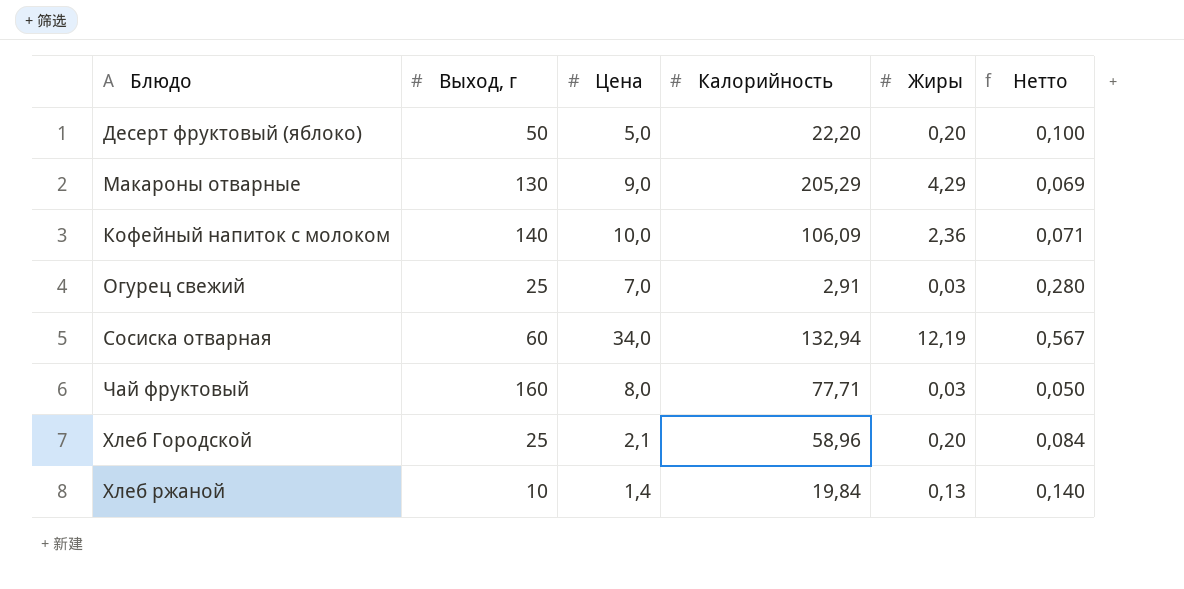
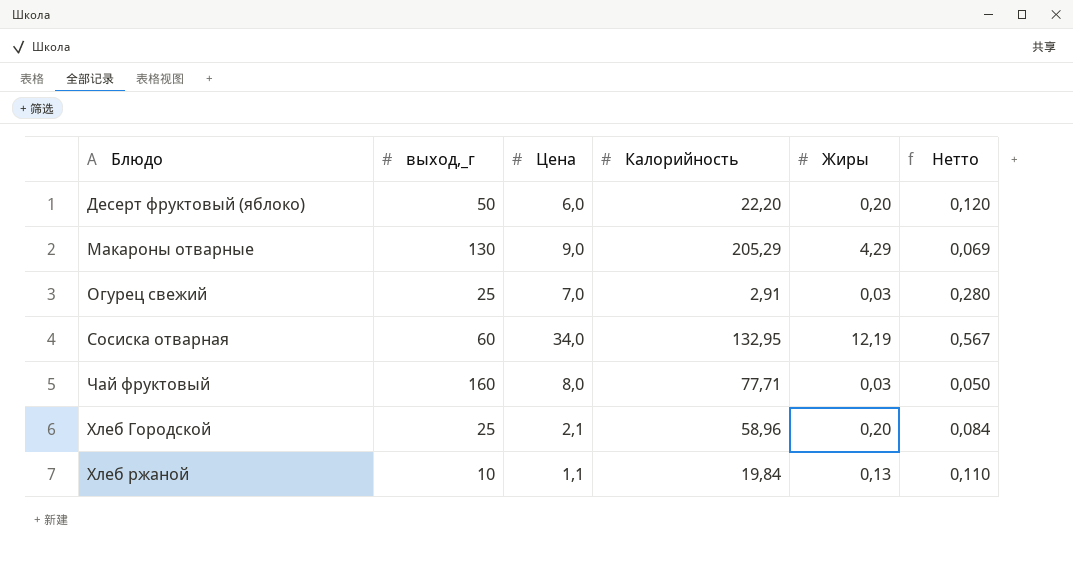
column name: Выход, г -> выход,_г
row Кофейный напиток с молоком: 140 | 10,0 | 106,09 | 2,36 | 0,071 -> none
Десерт фруктовый (яблоко) | Цена: 5,0 -> 6,0
Десерт фруктовый (яблоко) | Нетто: 0,100 -> 0,120
Сосиска отварная | Калорийность: 132,94 -> 132,95
Хлеб ржаной | Цена: 1,4 -> 1,1
Хлеб ржаной | Нетто: 0,140 -> 0,110

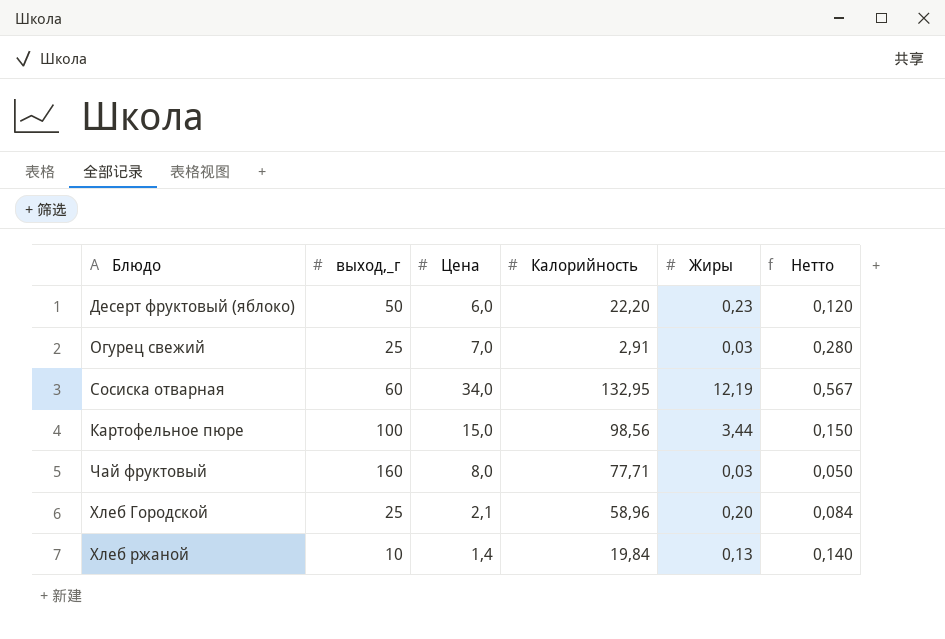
row Макароны отварные: 130 | 9,0 | 205,29 | 4,29 | 0,069 -> none
Десерт фруктовый (яблоко) | Жиры: 0,20 -> 0,23
row Картофельное пюре: none -> 100 | 15,0 | 98,56 | 3,44 | 0,150
Хлеб ржаной | Цена: 1,1 -> 1,4
Хлеб ржаной | Нетто: 0,110 -> 0,140

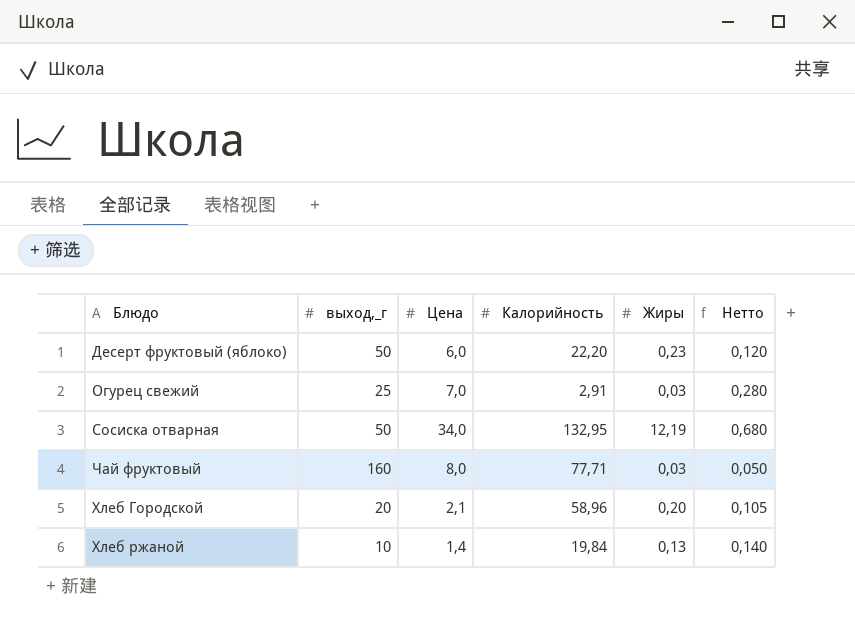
row Картофельное пюре: 100 | 15,0 | 98,56 | 3,44 | 0,150 -> none
Сосиска отварная | выход,_г: 60 -> 50
Сосиска отварная | Нетто: 0,567 -> 0,680
Хлеб Городской | выход,_г: 25 -> 20
Хлеб Городской | Нетто: 0,084 -> 0,105

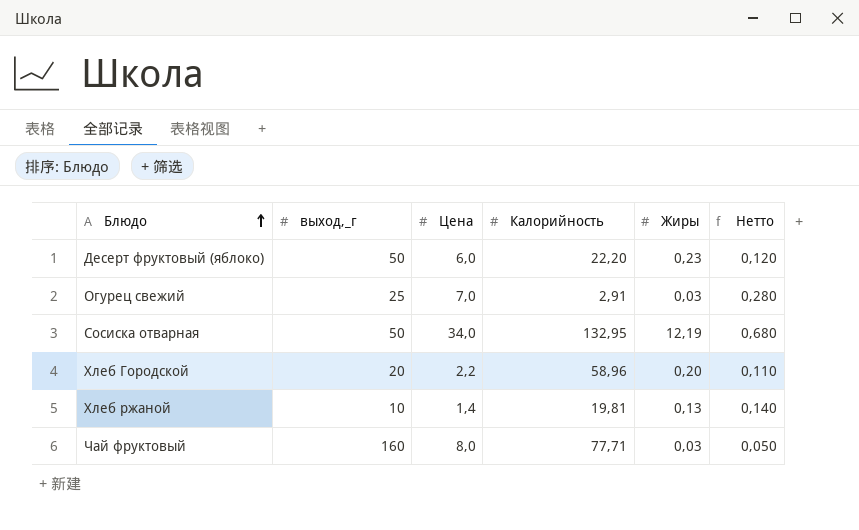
row order: none -> Блюдо ascending
Хлеб Городской | Цена: 2,1 -> 2,2
Хлеб Городской | Нетто: 0,105 -> 0,110
Хлеб ржаной | Калорийность: 19,84 -> 19,81

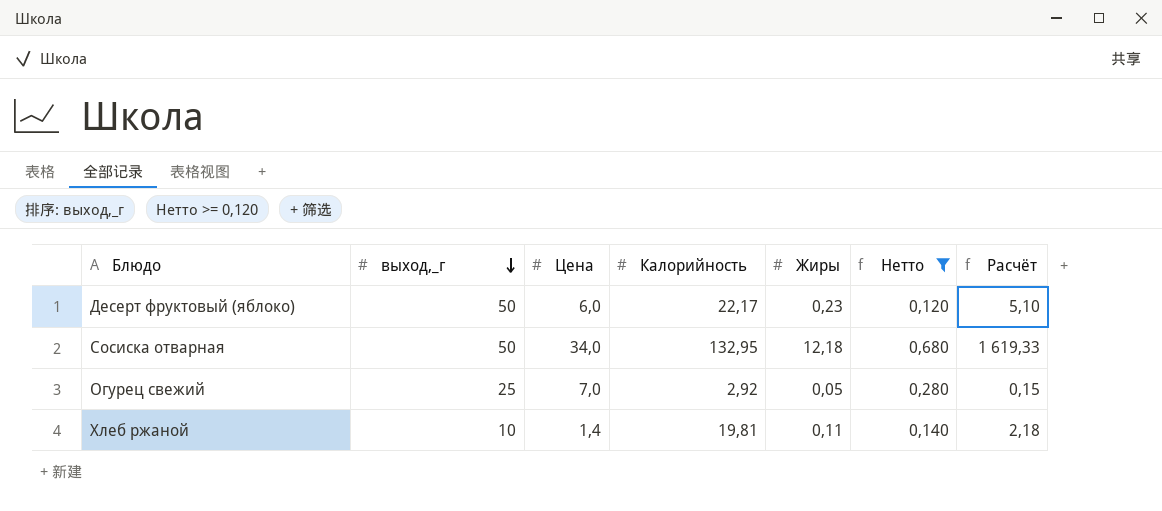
filter: none -> Нетто >= 0,120
row order: Блюдо ascending -> выход,_г descending
column Расчёт | formula: none -> [Калорийность] * [Жиры]
Десерт фруктовый (яблоко) | Калорийность: 22,20 -> 22,17
Сосиска отварная | Жиры: 12,19 -> 12,18
Огурец свежий | Калорийность: 2,91 -> 2,92
Огурец свежий | Жиры: 0,03 -> 0,05
Хлеб ржаной | Жиры: 0,13 -> 0,11

